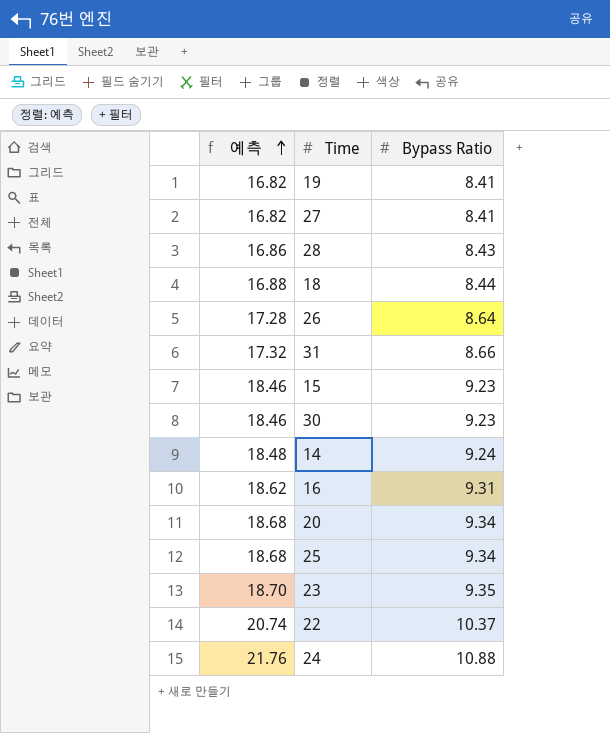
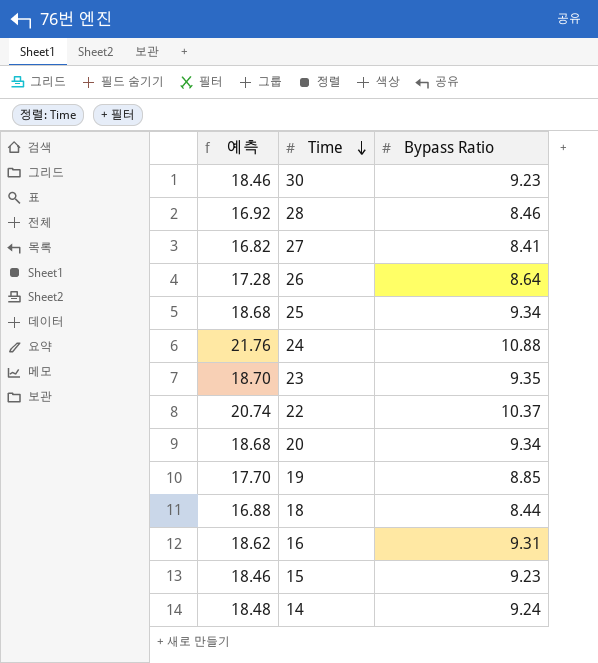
row order: 예측 ascending -> Time descending
row 31: 17.32 | 8.66 -> none
28 | 예측: 16.86 -> 16.92
28 | Bypass Ratio: 8.43 -> 8.46
19 | 예측: 16.82 -> 17.70
19 | Bypass Ratio: 8.41 -> 8.85

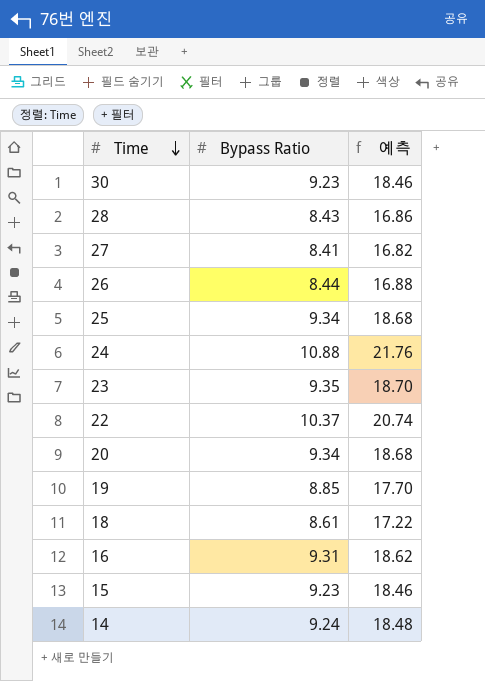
column 예측 | position: 1 -> 3
28 | Bypass Ratio: 8.46 -> 8.43
28 | 예측: 16.92 -> 16.86
26 | Bypass Ratio: 8.64 -> 8.44
26 | 예측: 17.28 -> 16.88
18 | Bypass Ratio: 8.44 -> 8.61
18 | 예측: 16.88 -> 17.22

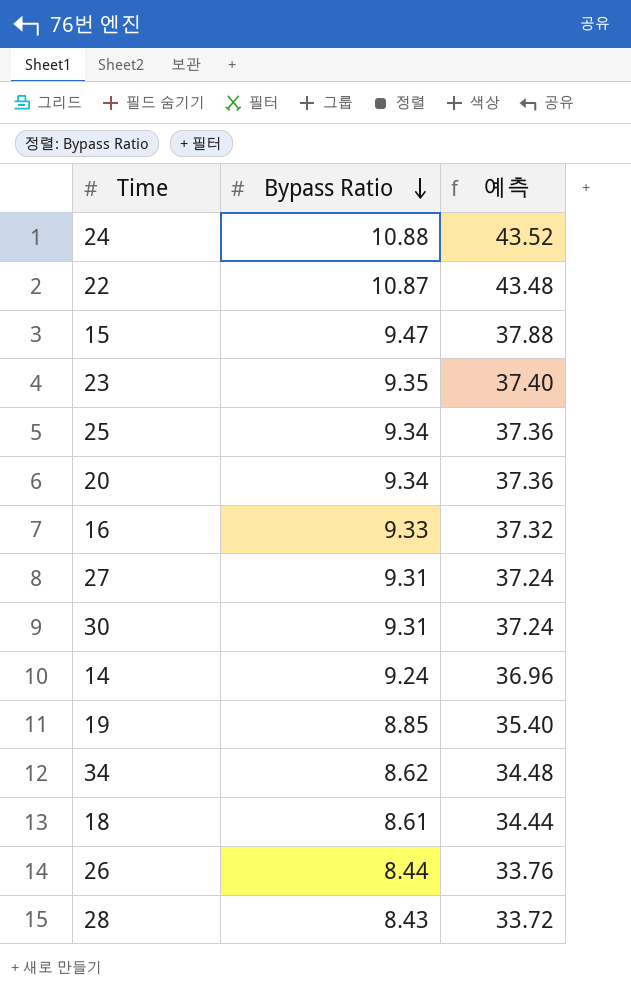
row order: Time descending -> Bypass Ratio descending
column 예측 | formula: [Bypass Ratio] * 2 -> [Bypass Ratio] * 4
22 | Bypass Ratio: 10.37 -> 10.87
15 | Bypass Ratio: 9.23 -> 9.47
16 | Bypass Ratio: 9.31 -> 9.33
27 | Bypass Ratio: 8.41 -> 9.31
30 | Bypass Ratio: 9.23 -> 9.31
row 34: none -> 8.62 | 34.48

